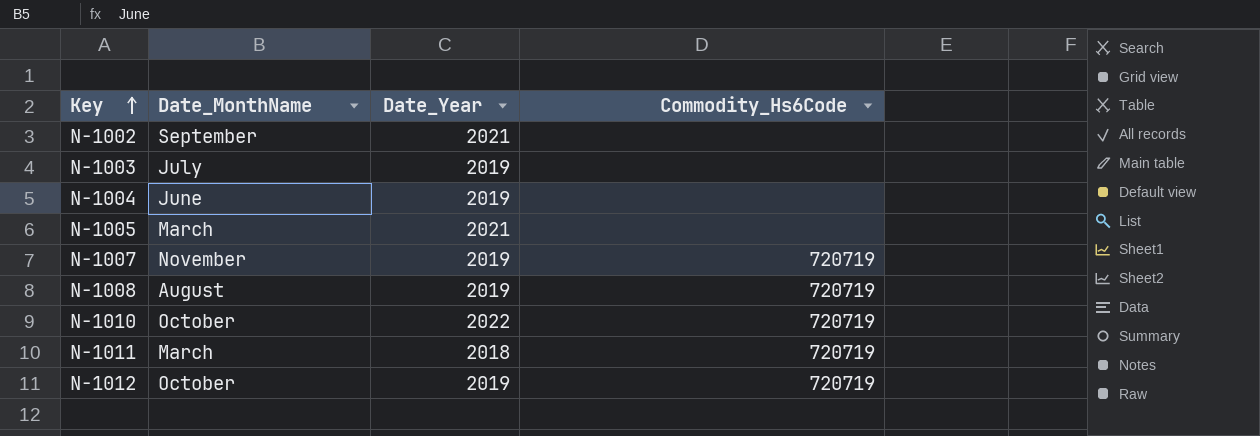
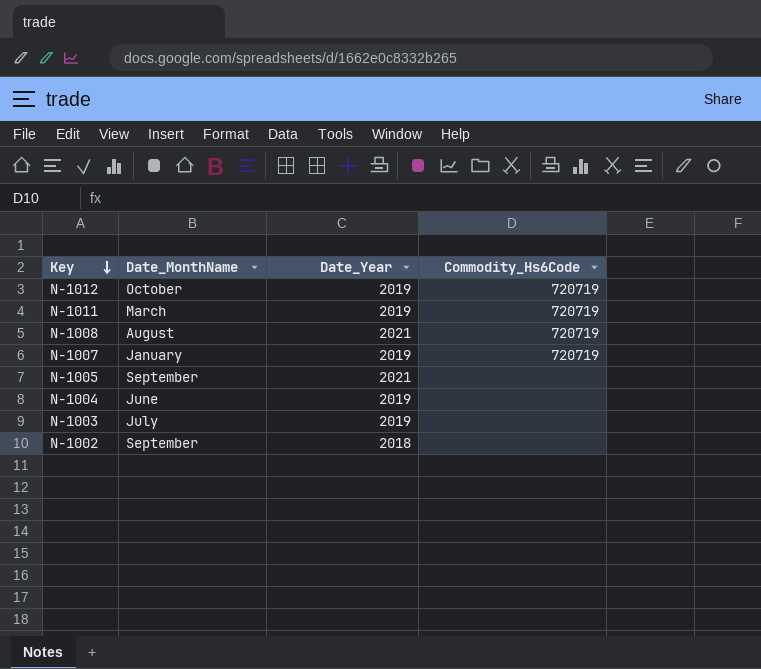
row order: Key ascending -> Key descending
row N-1010: October | 2022 | 720719 -> none
N-1011 | Date_Year: 2018 -> 2019
N-1008 | Date_Year: 2019 -> 2021
N-1007 | Date_MonthName: November -> January
N-1005 | Date_MonthName: March -> September
N-1002 | Date_Year: 2021 -> 2018

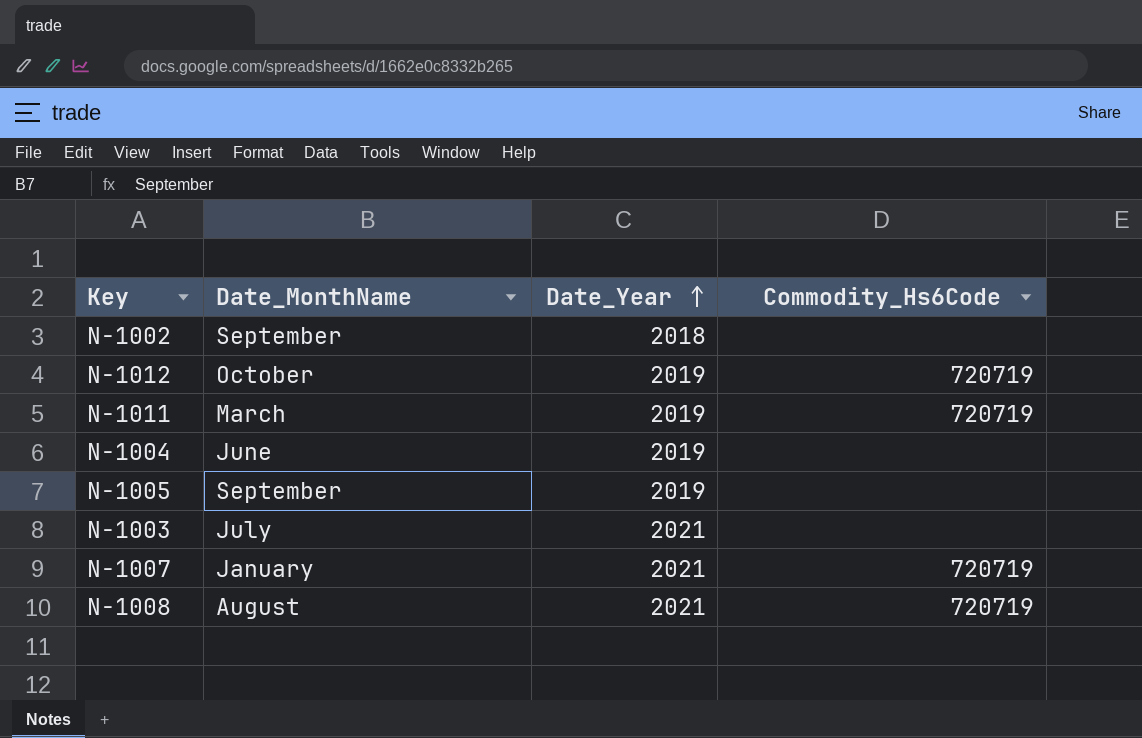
row order: Key descending -> Date_Year ascending
N-1005 | Date_Year: 2021 -> 2019
N-1003 | Date_Year: 2019 -> 2021
N-1007 | Date_Year: 2019 -> 2021

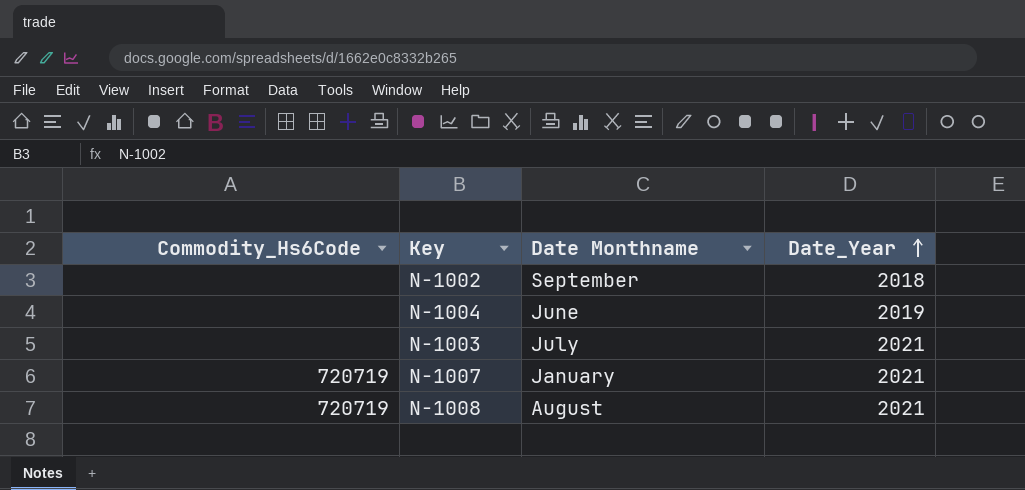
column Commodity_Hs6Code | position: 4 -> 1
column name: Date_MonthName -> Date Monthname
row N-1012: October | 2019 | 720719 -> none
row N-1011: March | 2019 | 720719 -> none
row N-1005: September | 2019 | none -> none

